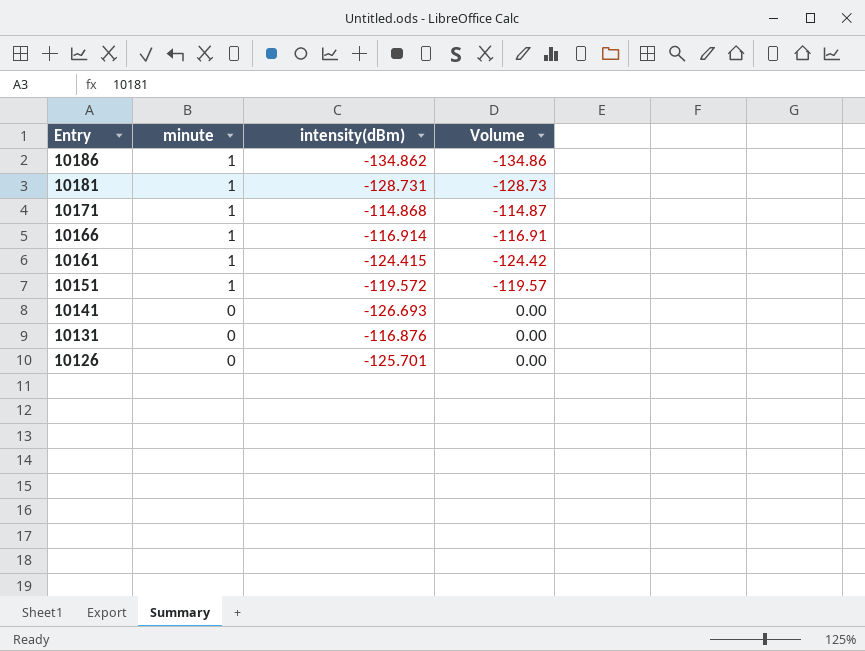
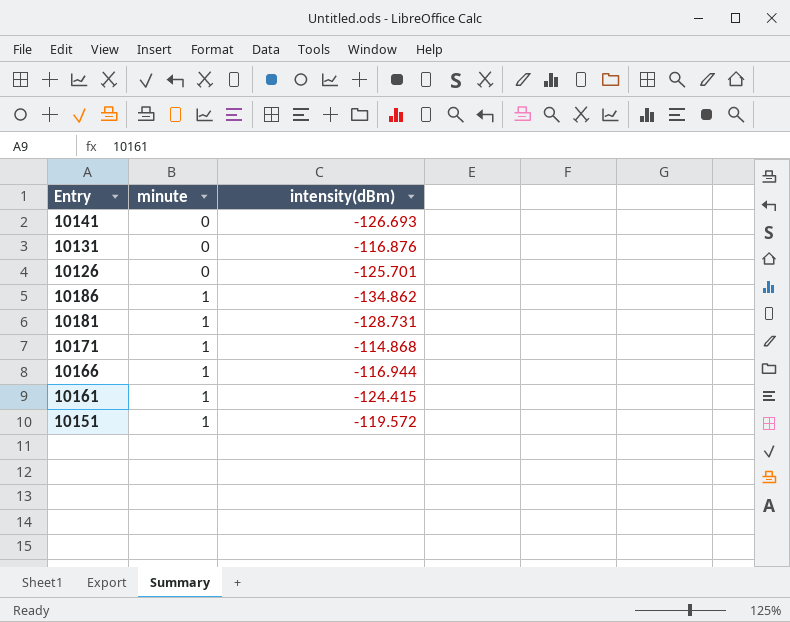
row order: Entry descending -> minute ascending
column Volume | formula: [minute] * [intensity(dBm)] -> none
10166 | intensity(dBm): -116.914 -> -116.944

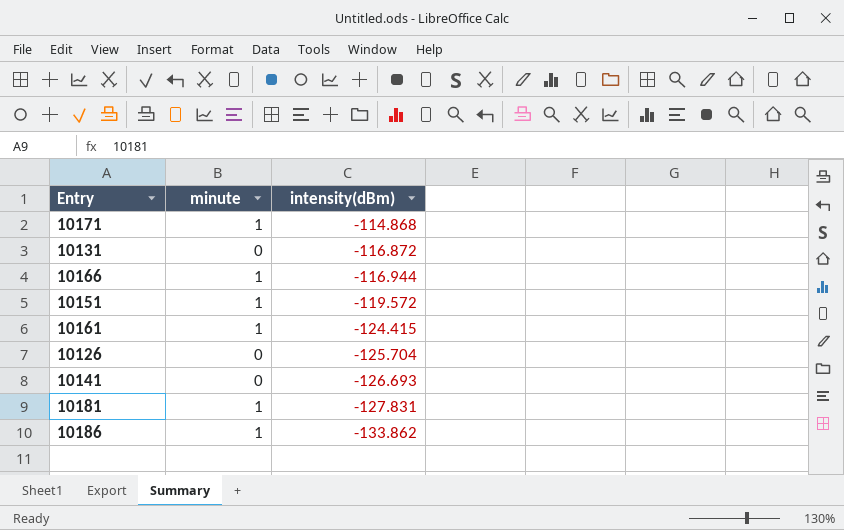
row order: minute ascending -> intensity(dBm) descending
10131 | intensity(dBm): -116.876 -> -116.872
10126 | intensity(dBm): -125.701 -> -125.704
10181 | intensity(dBm): -128.731 -> -127.831
10186 | intensity(dBm): -134.862 -> -133.862

